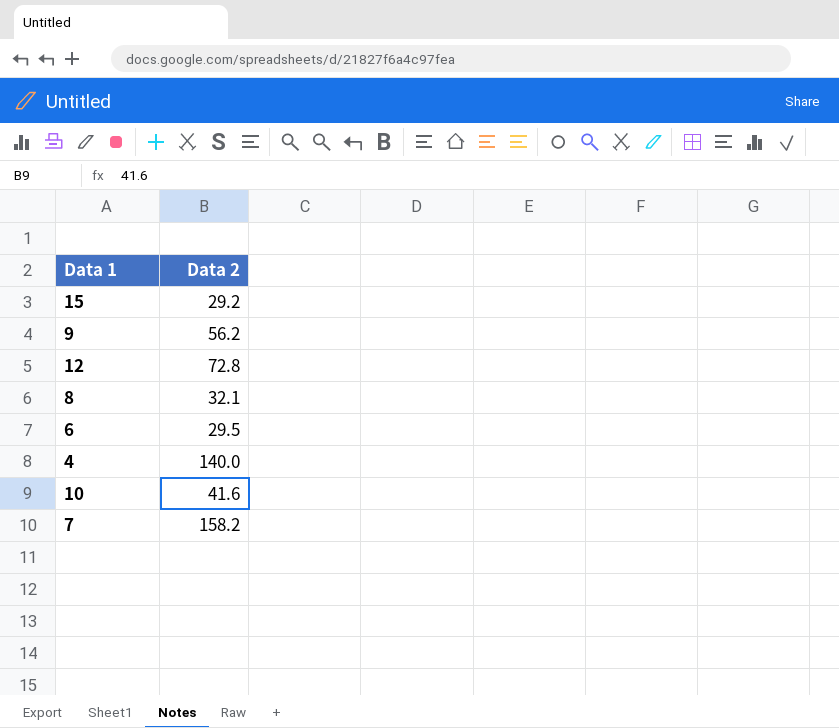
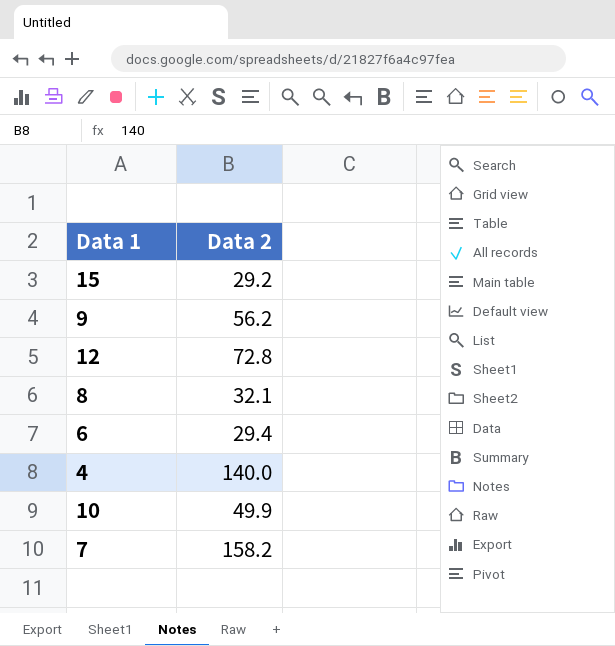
6 | Data 2: 29.5 -> 29.4
10 | Data 2: 41.6 -> 49.9

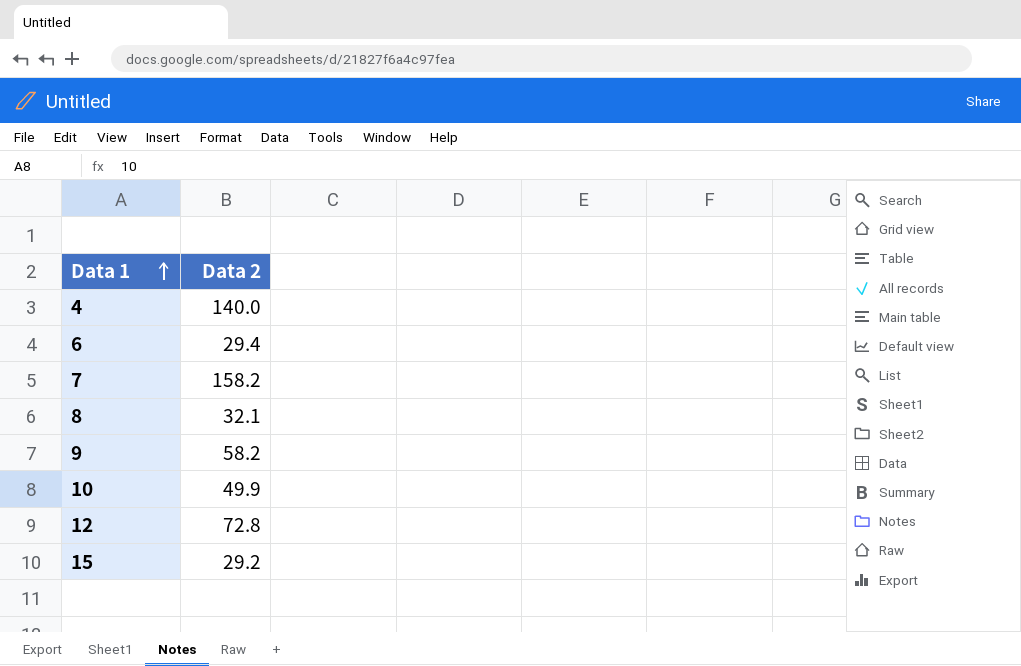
row order: none -> Data 1 ascending
9 | Data 2: 56.2 -> 58.2

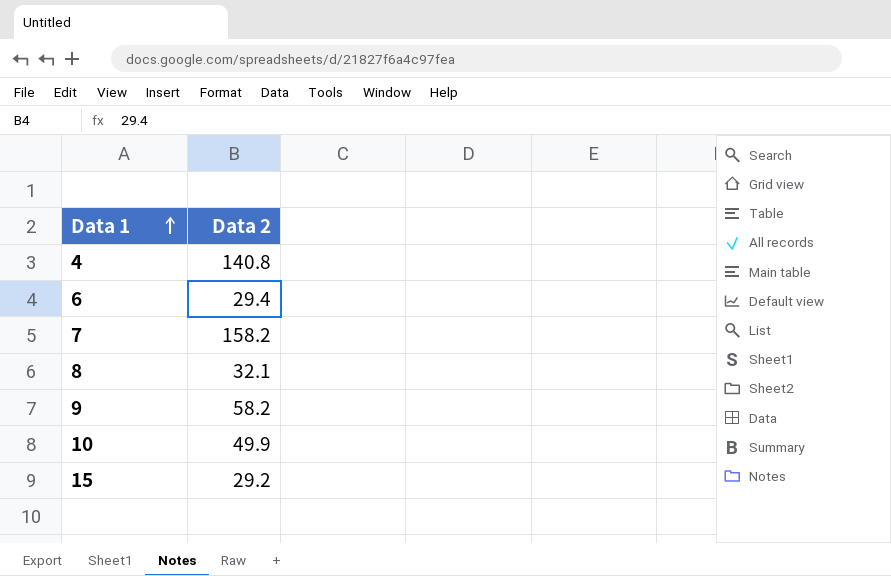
row 12: 72.8 -> none
4 | Data 2: 140.0 -> 140.8

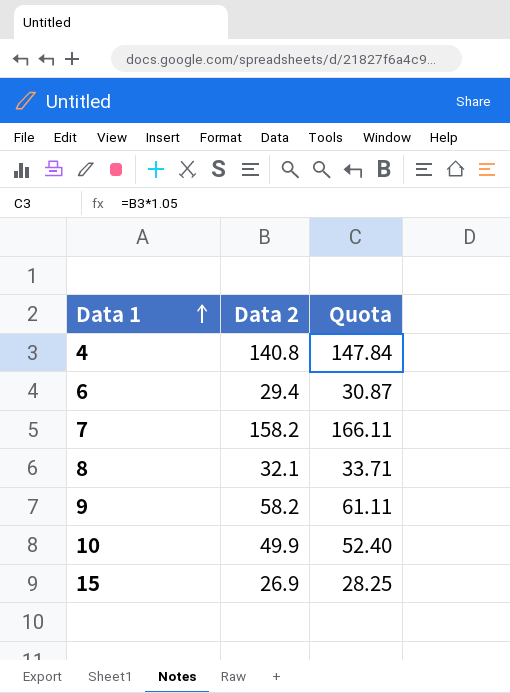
column Quota | formula: none -> [Data 2] * 1.05
15 | Data 2: 29.2 -> 26.9

